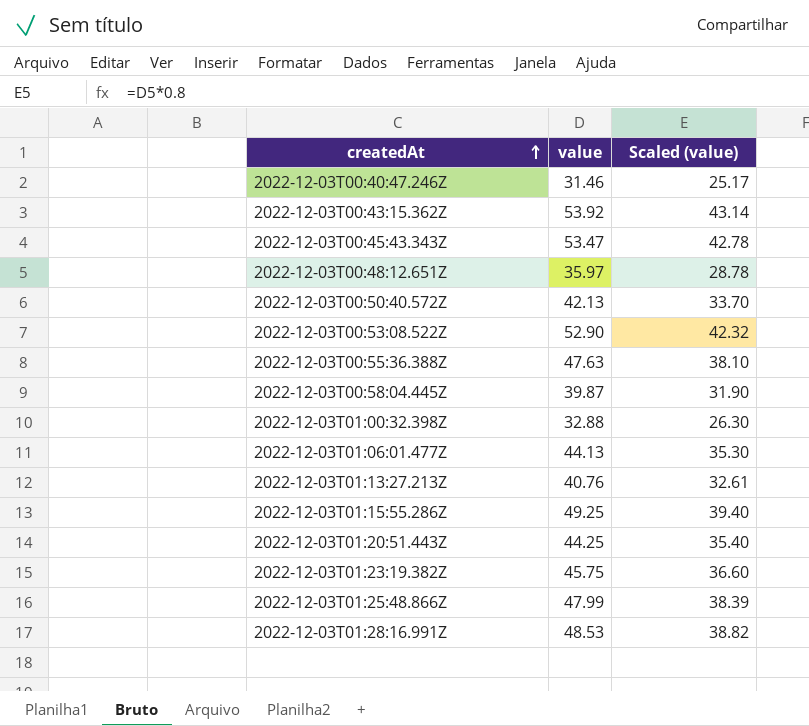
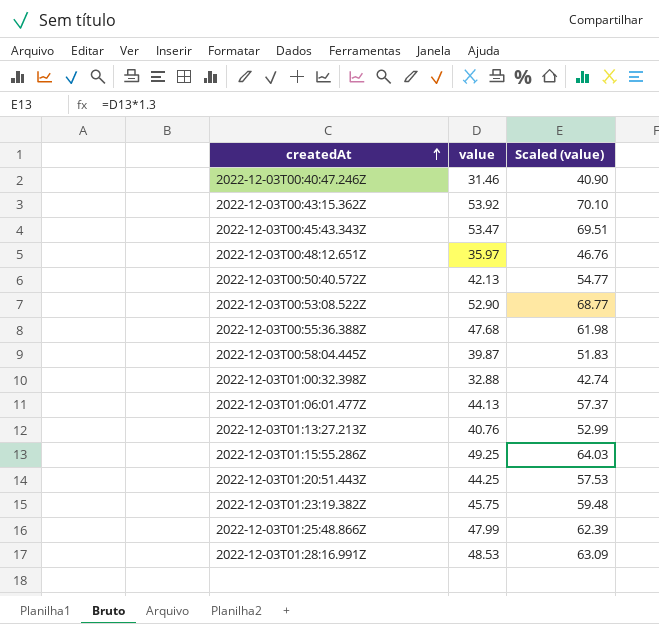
column Scaled (value) | formula: [value] * 0.8 -> [value] * 1.3
2022-12-03T00:55:36.388Z | value: 47.63 -> 47.68

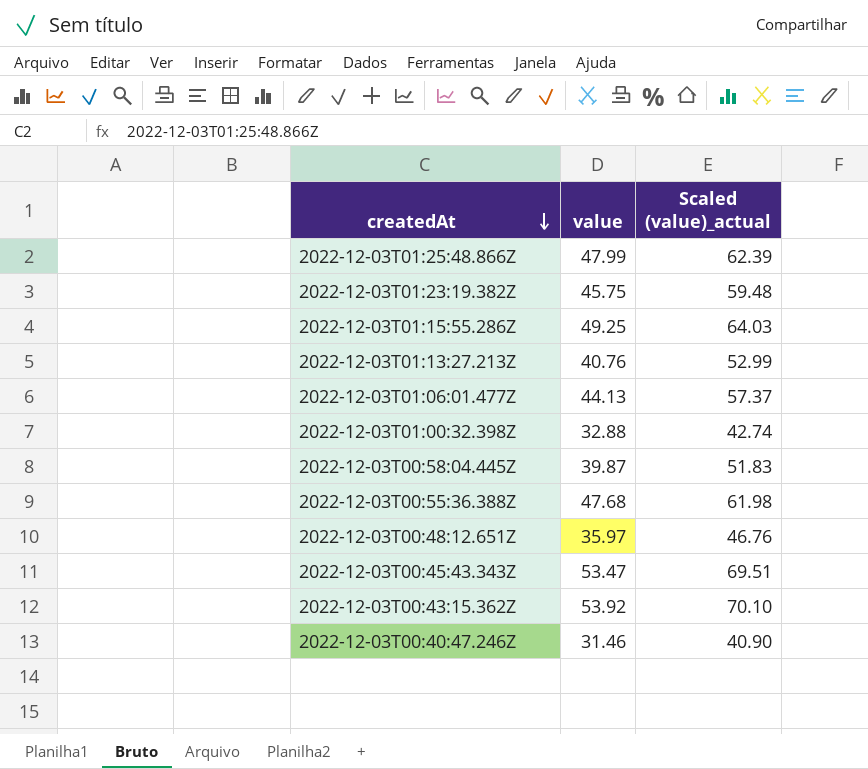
row order: createdAt ascending -> createdAt descending
column name: Scaled (value) -> Scaled (value)_actual
row 2022-12-03T00:50:40.572Z: 42.13 | 54.77 -> none
row 2022-12-03T00:53:08.522Z: 52.90 | 68.77 -> none
row 2022-12-03T01:20:51.443Z: 44.25 | 57.53 -> none
row 2022-12-03T01:28:16.991Z: 48.53 | 63.09 -> none

